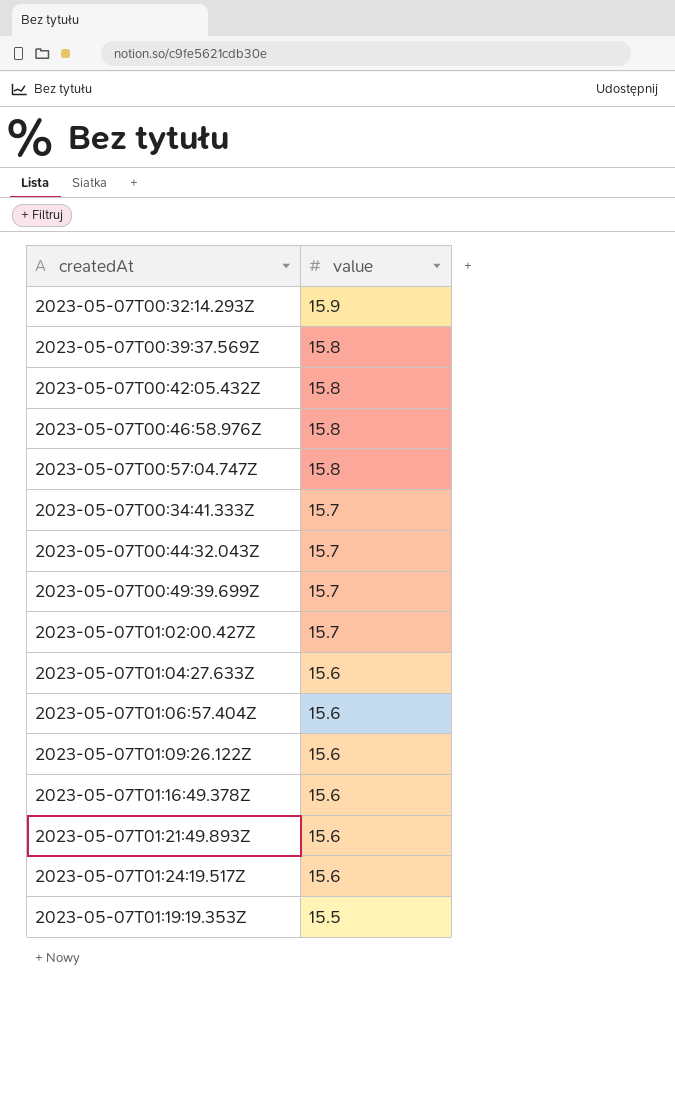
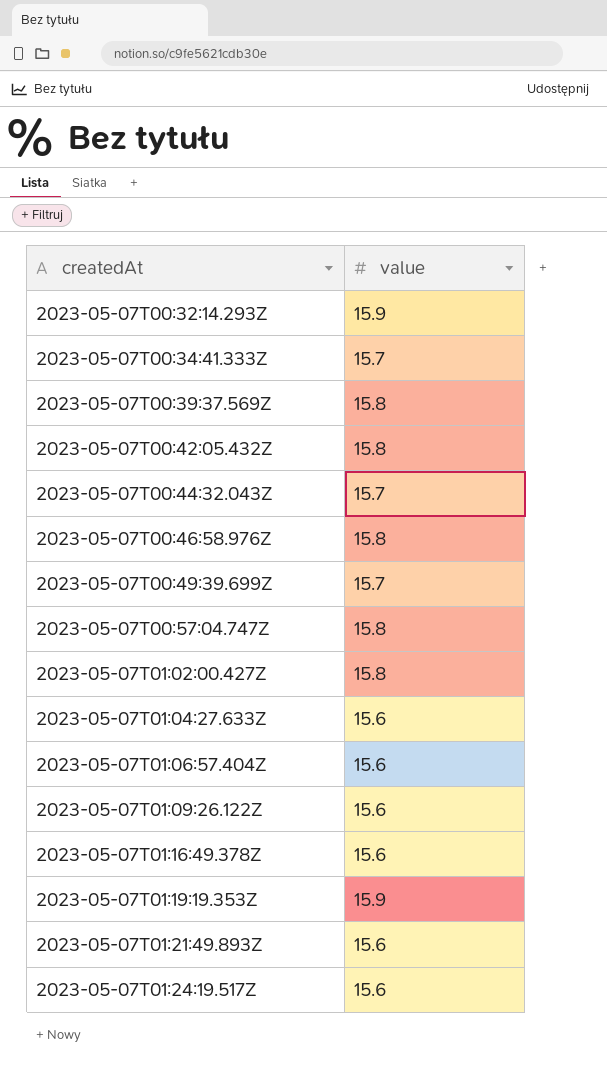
row order: value descending -> createdAt ascending
2023-05-07T01:02:00.427Z | value: 15.7 -> 15.8
2023-05-07T01:19:19.353Z | value: 15.5 -> 15.9

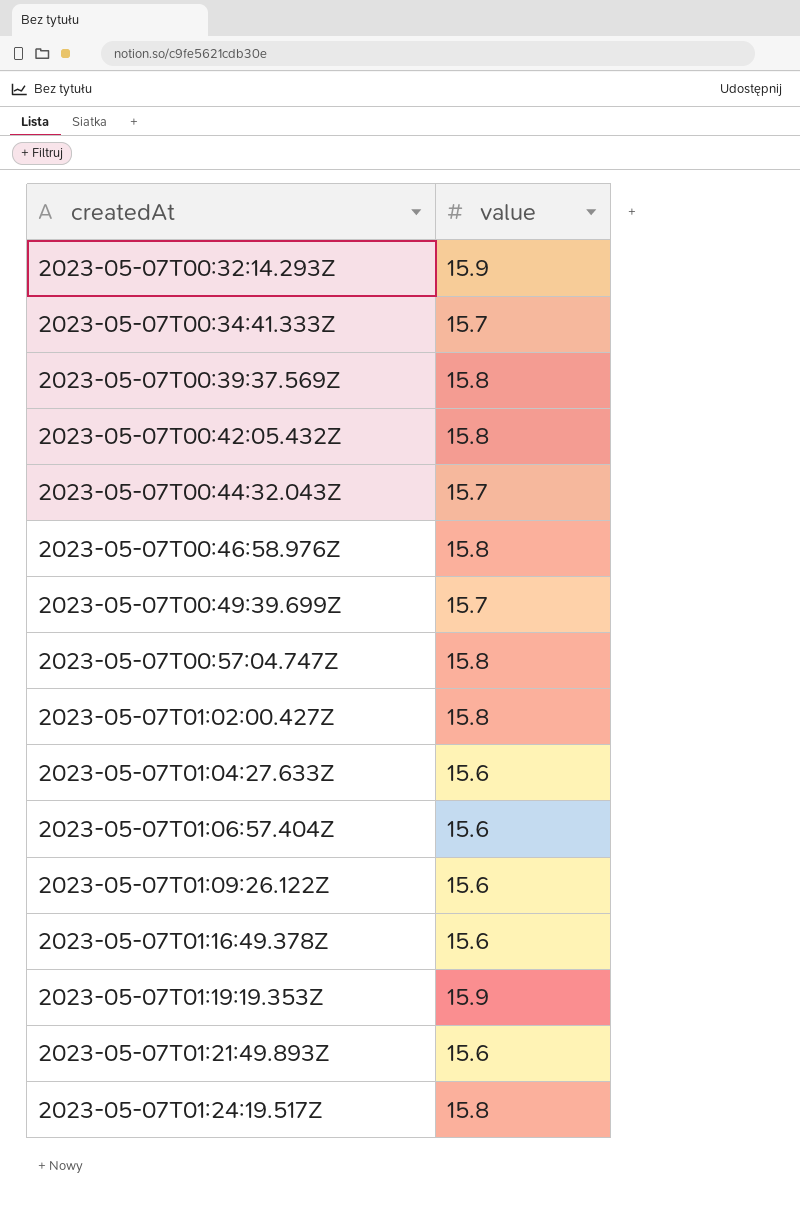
2023-05-07T01:24:19.517Z | value: 15.6 -> 15.8

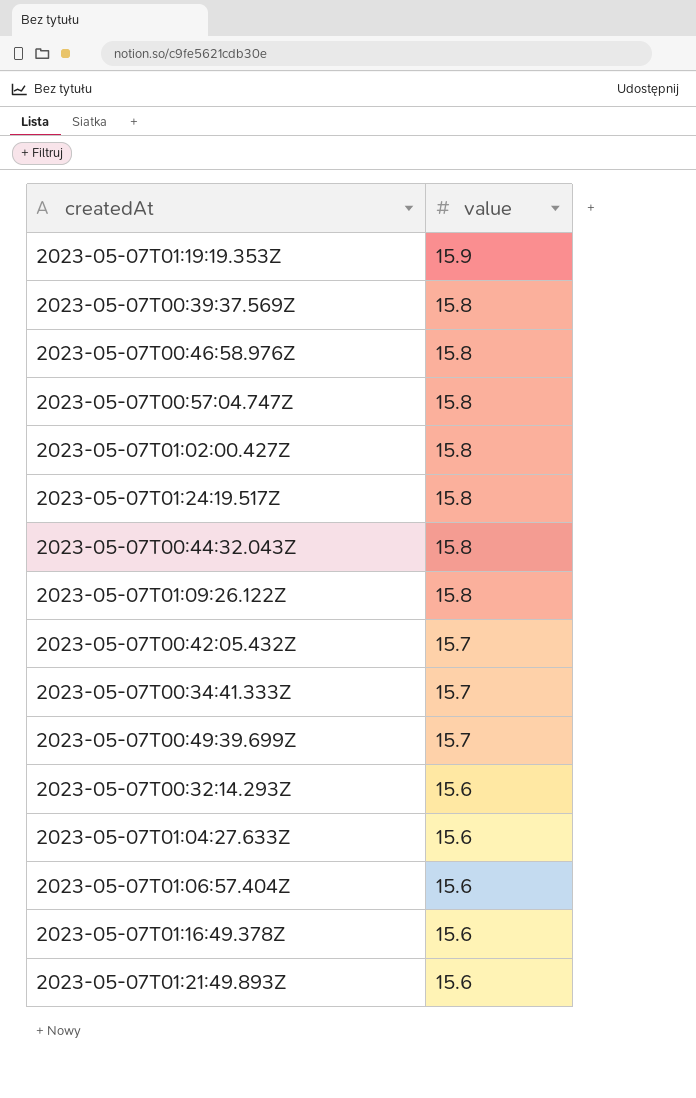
row order: createdAt ascending -> value descending
2023-05-07T00:44:32.043Z | value: 15.7 -> 15.8
2023-05-07T01:09:26.122Z | value: 15.6 -> 15.8
2023-05-07T00:42:05.432Z | value: 15.8 -> 15.7
2023-05-07T00:32:14.293Z | value: 15.9 -> 15.6

